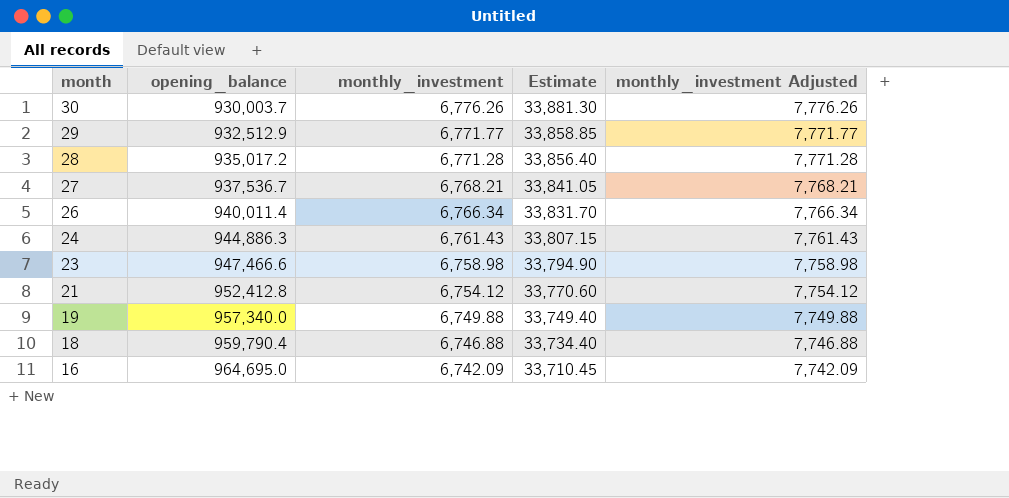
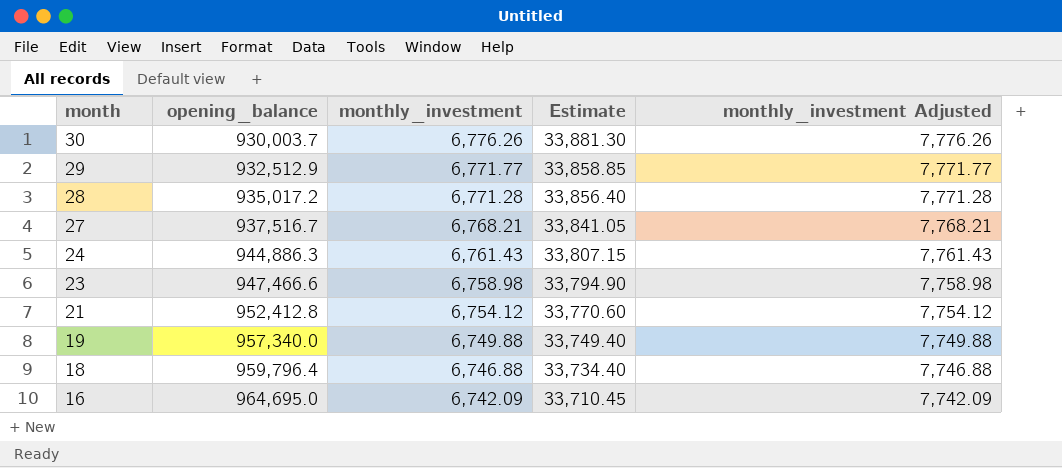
row 26: 940,011.4 | 6,766.34 | 33,831.70 | 7,766.34 -> none
27 | opening_balance: 937,536.7 -> 937,516.7
18 | opening_balance: 959,790.4 -> 959,796.4

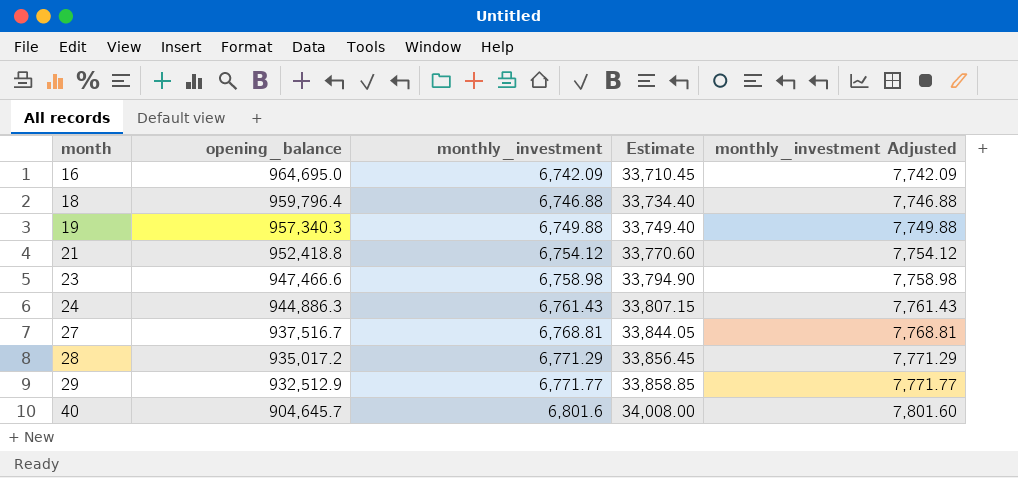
row order: month descending -> month ascending
row 30: 930,003.7 | 6,776.26 | 33,881.30 | 7,776.26 -> none
19 | opening_balance: 957,340.0 -> 957,340.3
21 | opening_balance: 952,412.8 -> 952,418.8
27 | monthly_investment: 6,768.21 -> 6,768.81
27 | Estimate: 33,841.05 -> 33,844.05
27 | monthly_investment Adjusted: 7,768.21 -> 7,768.81
28 | monthly_investment: 6,771.28 -> 6,771.29
28 | Estimate: 33,856.40 -> 33,856.45
28 | monthly_investment Adjusted: 7,771.28 -> 7,771.29
row 40: none -> 904,645.7 | 6,801.6 | 34,008.00 | 7,801.60

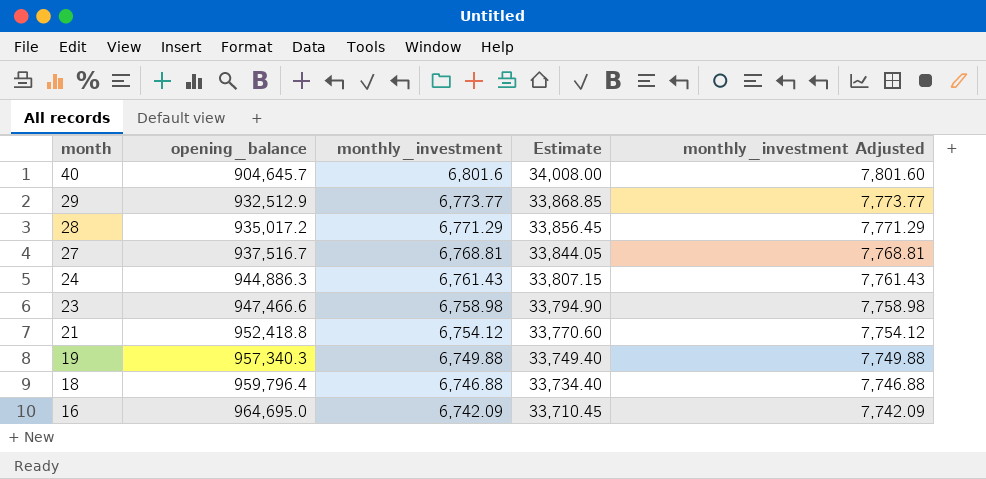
row order: month ascending -> month descending
29 | monthly_investment: 6,771.77 -> 6,773.77
29 | Estimate: 33,858.85 -> 33,868.85
29 | monthly_investment Adjusted: 7,771.77 -> 7,773.77

